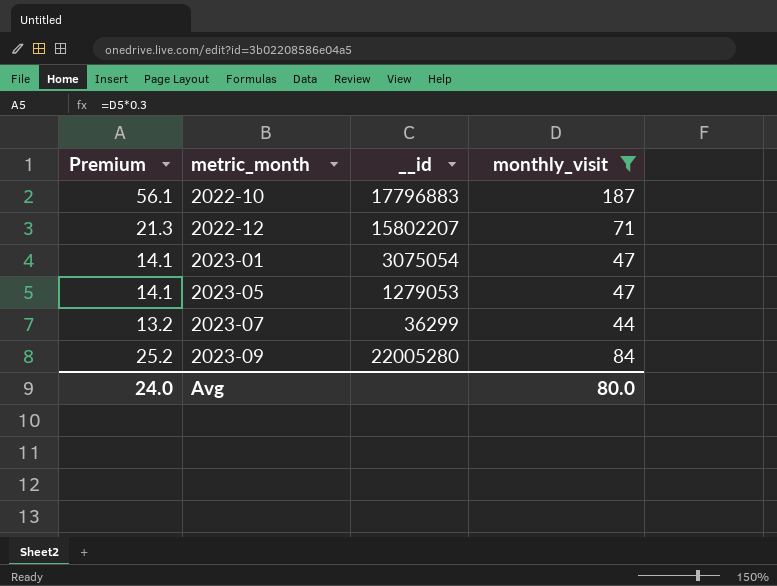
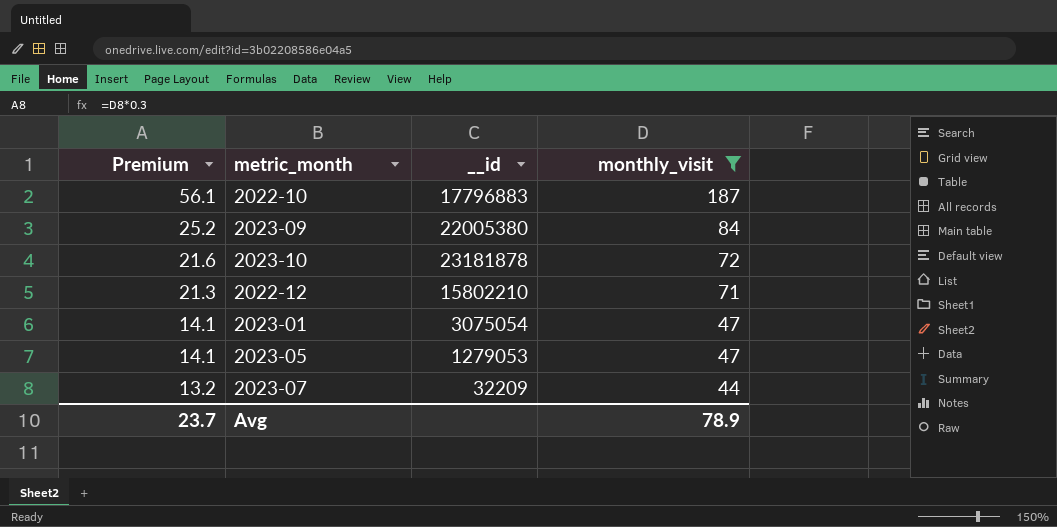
row order: metric_month ascending -> Premium descending
2023-09 | __id: 22005280 -> 22005380
row 2023-10: none -> 21.6 | 23181878 | 72
2022-12 | __id: 15802207 -> 15802210
2023-07 | __id: 36299 -> 32209
Avg | Premium: 24.0 -> 23.7
Avg | monthly_visit: 80.0 -> 78.9

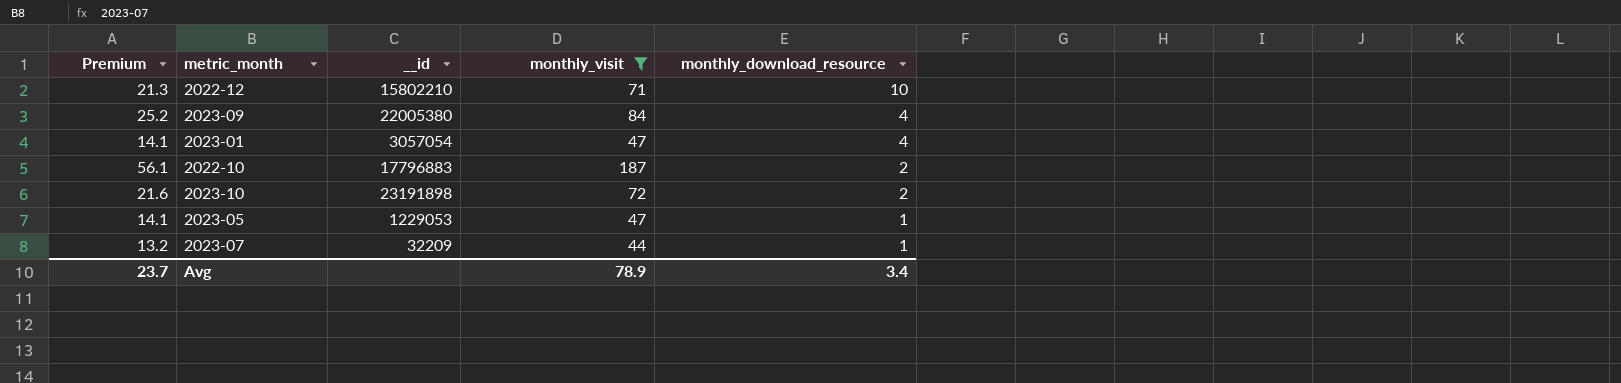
row order: Premium descending -> monthly_download_resource descending
column monthly_download_resource | position: none -> 5
2023-01 | __id: 3075054 -> 3057054
2023-10 | __id: 23181878 -> 23191898
2023-05 | __id: 1279053 -> 1229053

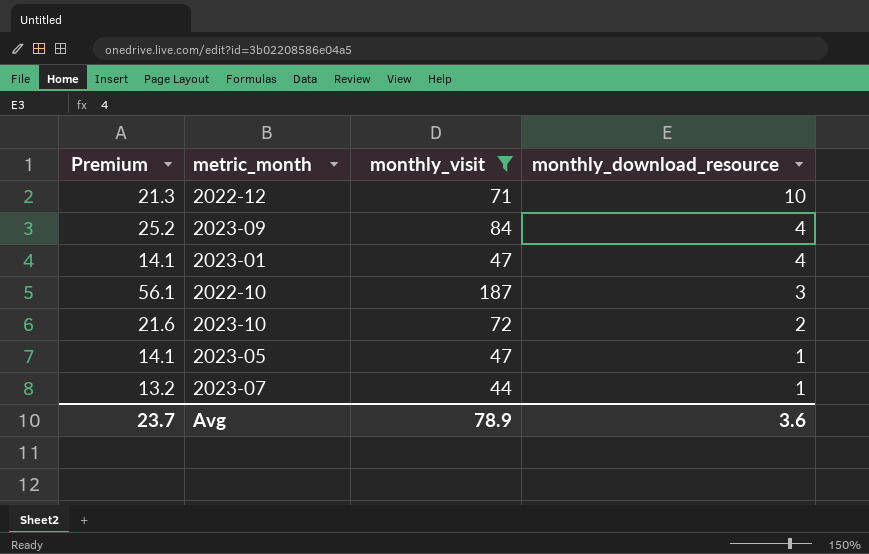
column __id | position: 3 -> none
2022-10 | monthly_download_resource: 2 -> 3
Avg | monthly_download_resource: 3.4 -> 3.6

